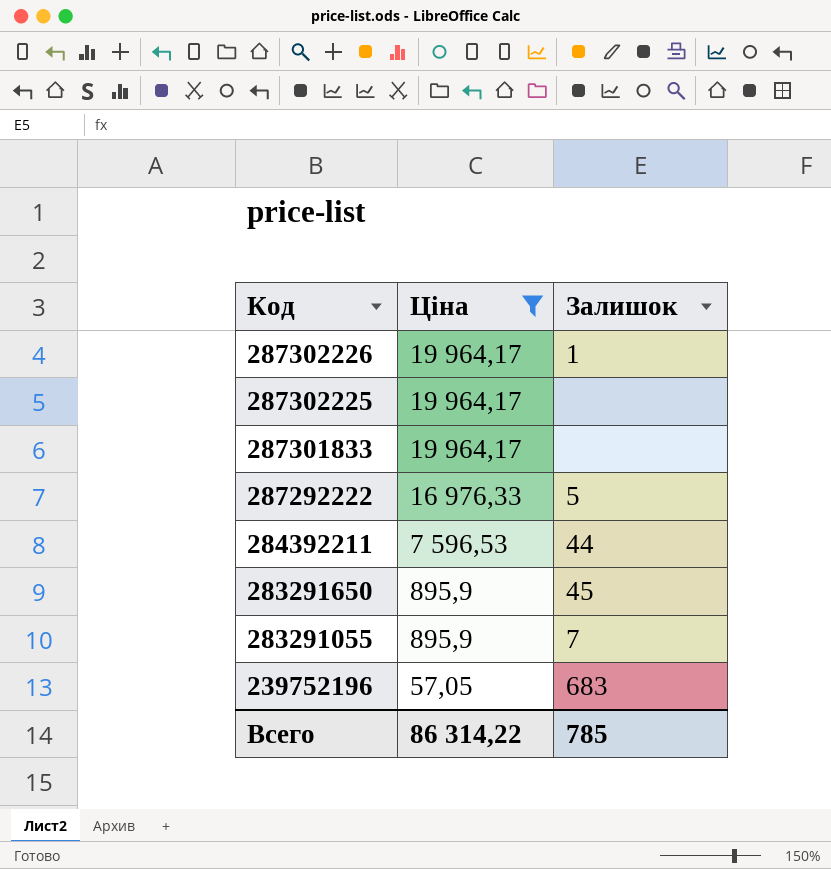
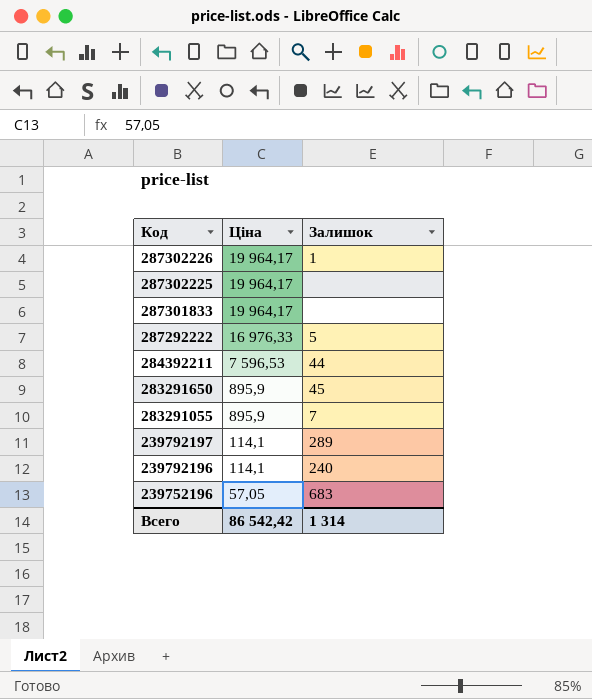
filter: Ціна != 114,1 -> none
Всего | Ціна: 86 314,22 -> 86 542,42
Всего | Залишок: 785 -> 1 314

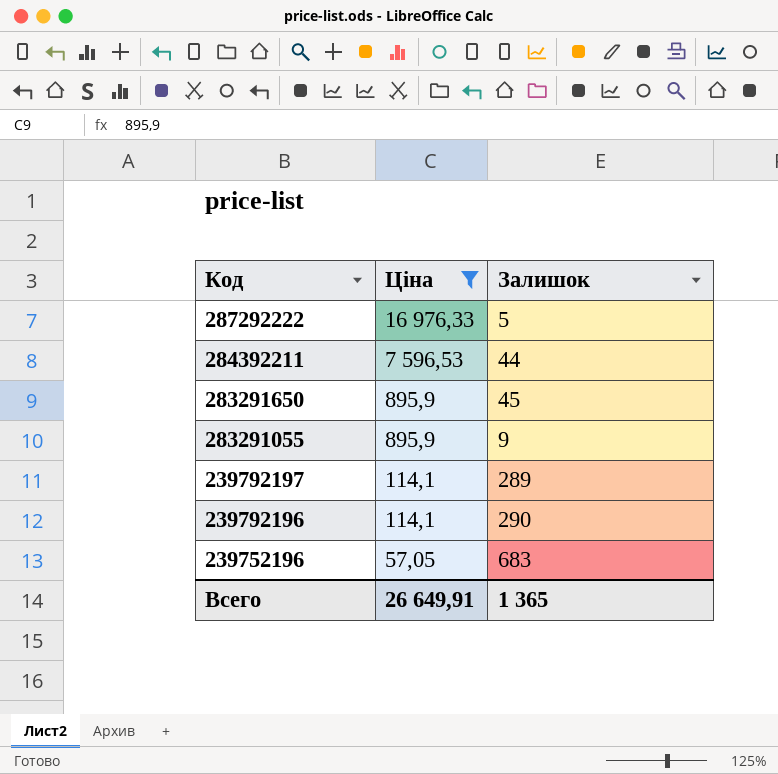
filter: none -> Ціна != 19 964,17
283291055 | Залишок: 7 -> 9
239792196 | Залишок: 240 -> 290
Всего | Ціна: 86 542,42 -> 26 649,91
Всего | Залишок: 1 314 -> 1 365

